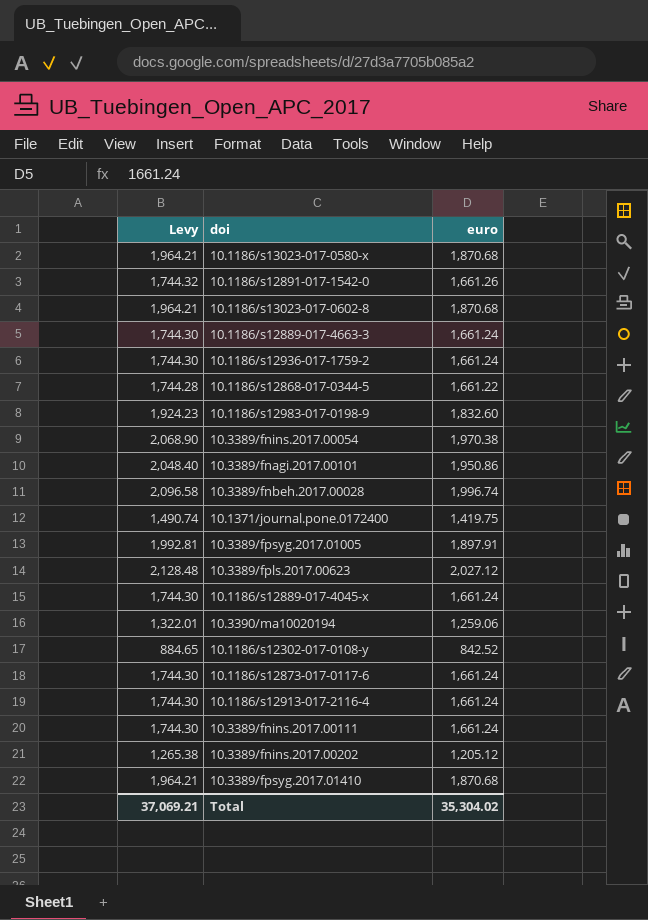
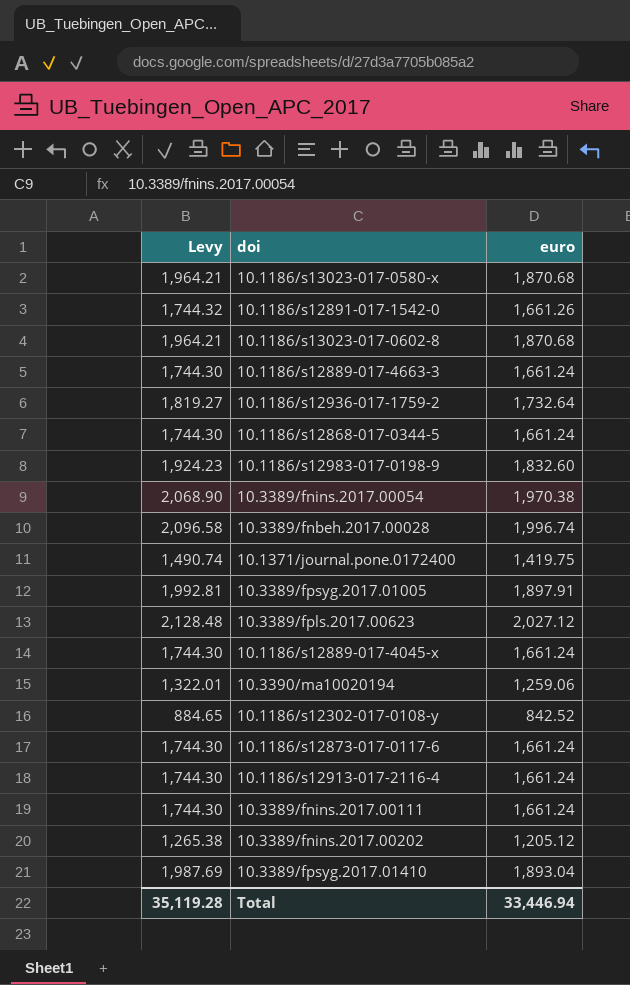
row 10.3389/fnagi.2017.00101: 2,048.40 | 1,950.86 -> none
10.1186/s12936-017-1759-2 | Levy: 1,744.30 -> 1,819.27
10.1186/s12936-017-1759-2 | euro: 1,661.24 -> 1,732.64
10.1186/s12868-017-0344-5 | Levy: 1,744.28 -> 1,744.30
10.1186/s12868-017-0344-5 | euro: 1,661.22 -> 1,661.24
10.3389/fpsyg.2017.01410 | Levy: 1,964.21 -> 1,987.69
10.3389/fpsyg.2017.01410 | euro: 1,870.68 -> 1,893.04
Total | Levy: 37,069.21 -> 35,119.28
Total | euro: 35,304.02 -> 33,446.94

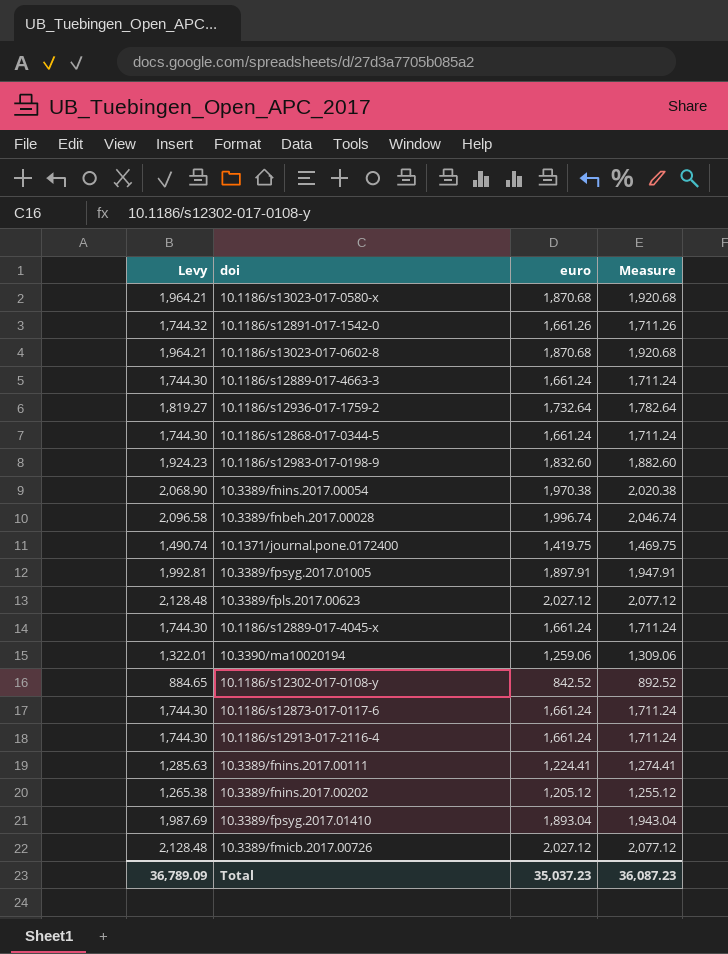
column Measure | formula: none -> [euro] + 50
10.3389/fnins.2017.00111 | Levy: 1,744.30 -> 1,285.63
10.3389/fnins.2017.00111 | euro: 1,661.24 -> 1,224.41
row 10.3389/fmicb.2017.00726: none -> 2,128.48 | 2,027.12 | 2,077.12
Total | Levy: 35,119.28 -> 36,789.09
Total | euro: 33,446.94 -> 35,037.23

